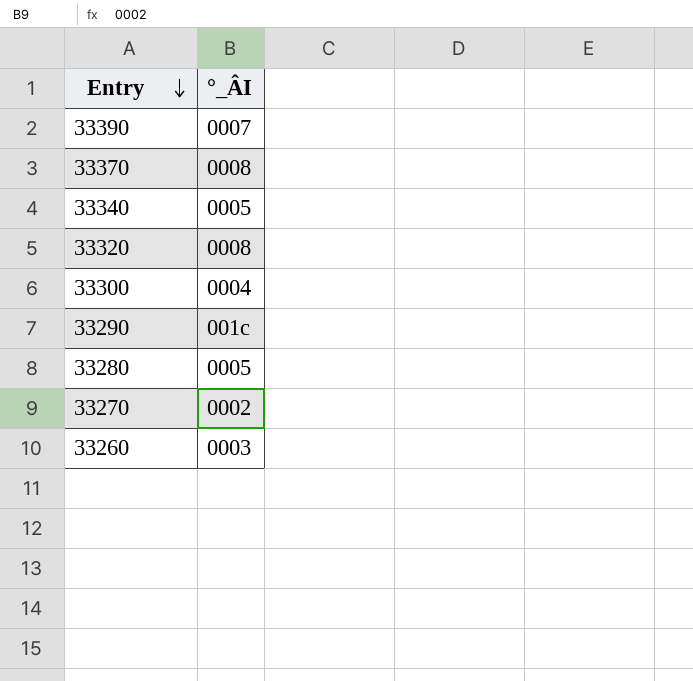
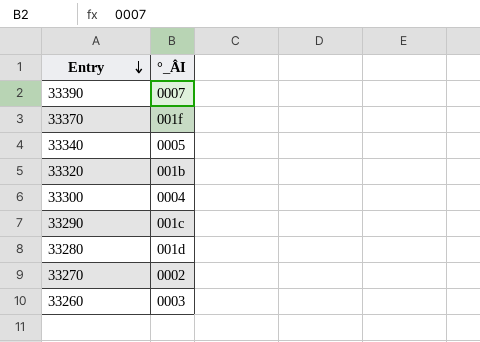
33370 | °_ÂI: 0008 -> 001f
33320 | °_ÂI: 0008 -> 001b
33280 | °_ÂI: 0005 -> 001d

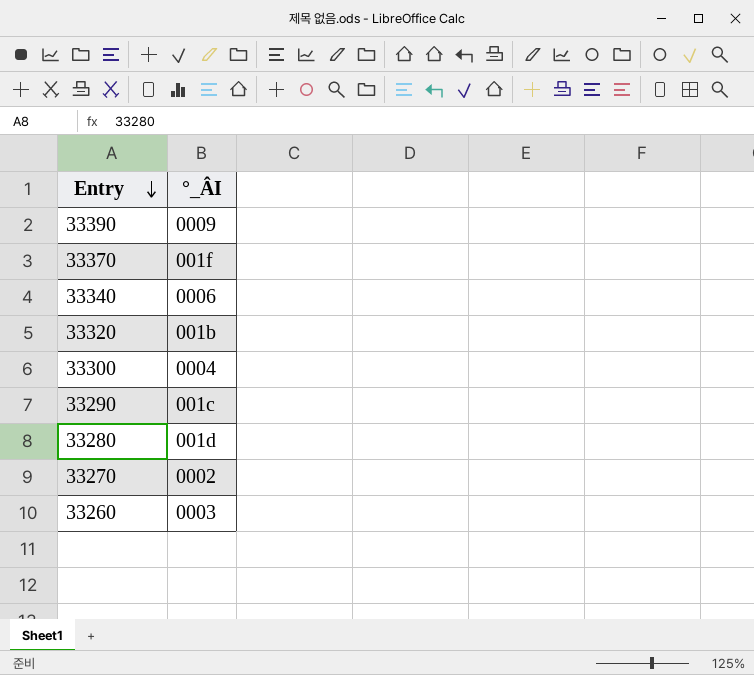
33390 | °_ÂI: 0007 -> 0009
33340 | °_ÂI: 0005 -> 0006

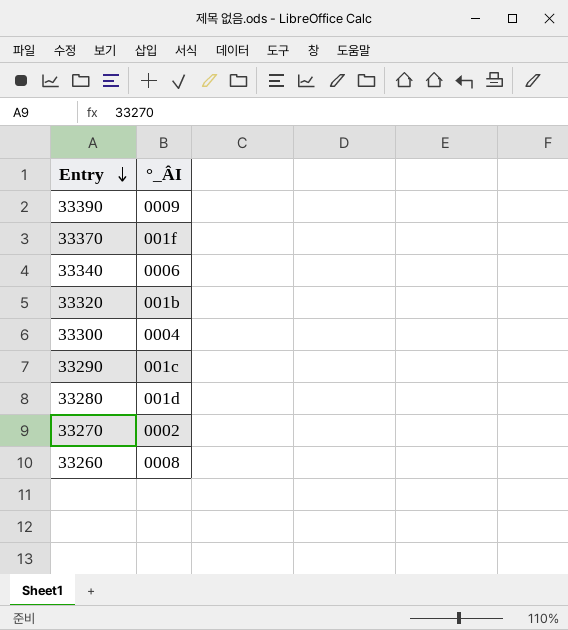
33260 | °_ÂI: 0003 -> 0008

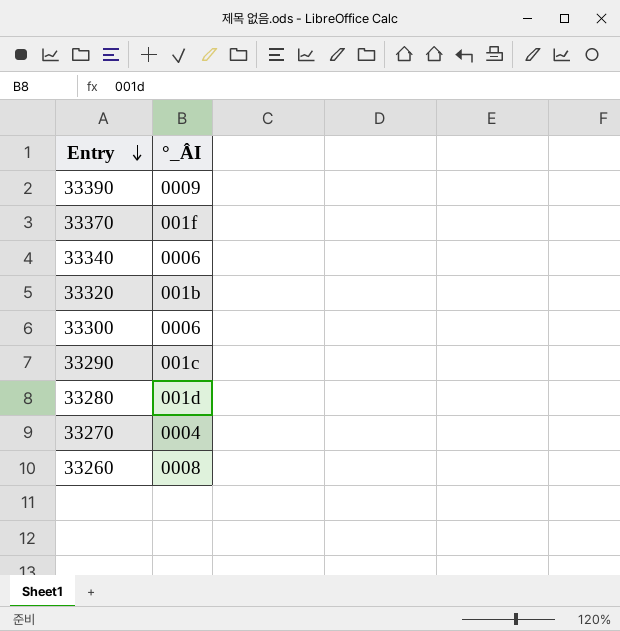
33300 | °_ÂI: 0004 -> 0006
33270 | °_ÂI: 0002 -> 0004

